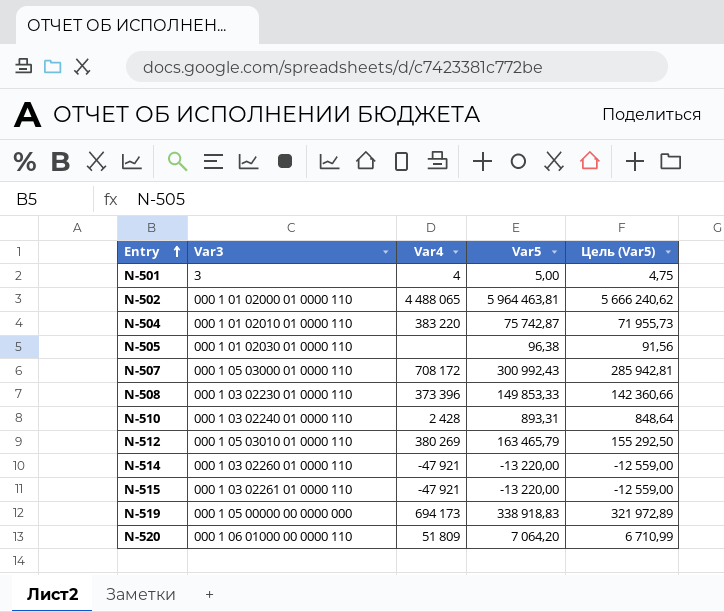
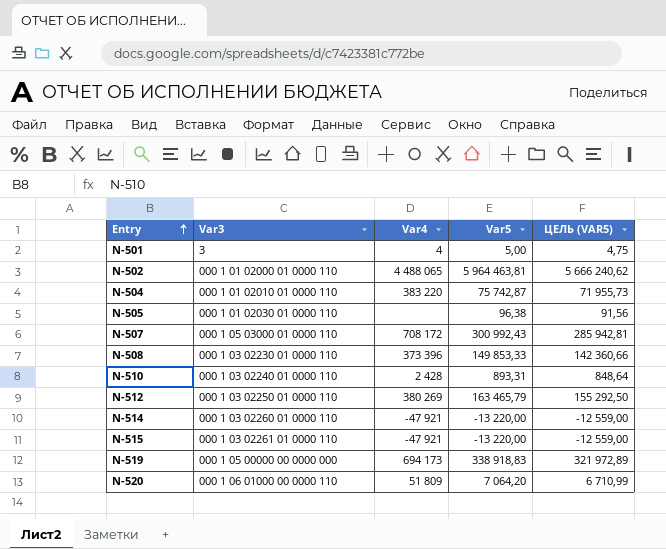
column name: Цель (Var5) -> ЦЕЛЬ (VAR5)
N-512 | Var3: 000 1 05 03010 01 0000 110 -> 000 1 03 02250 01 0000 110

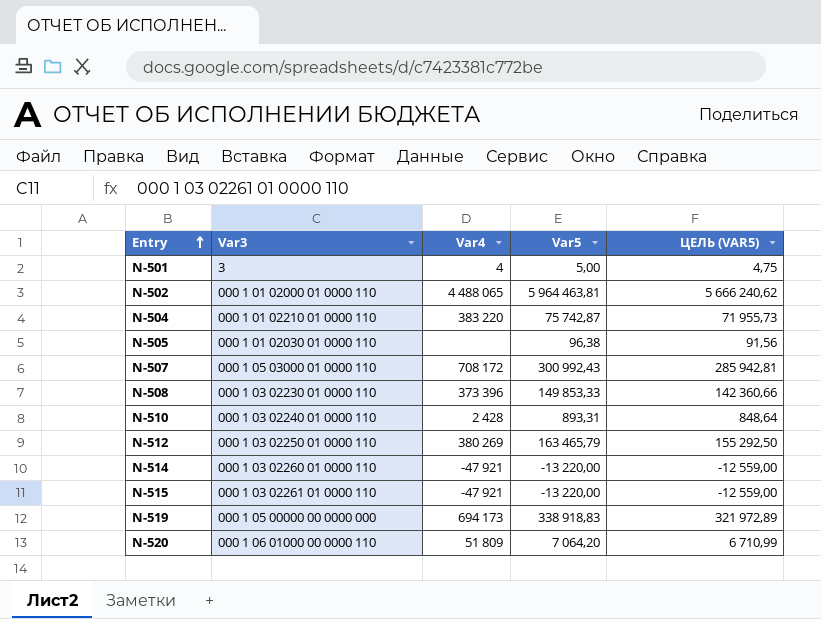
N-504 | Var3: 000 1 01 02010 01 0000 110 -> 000 1 01 02210 01 0000 110

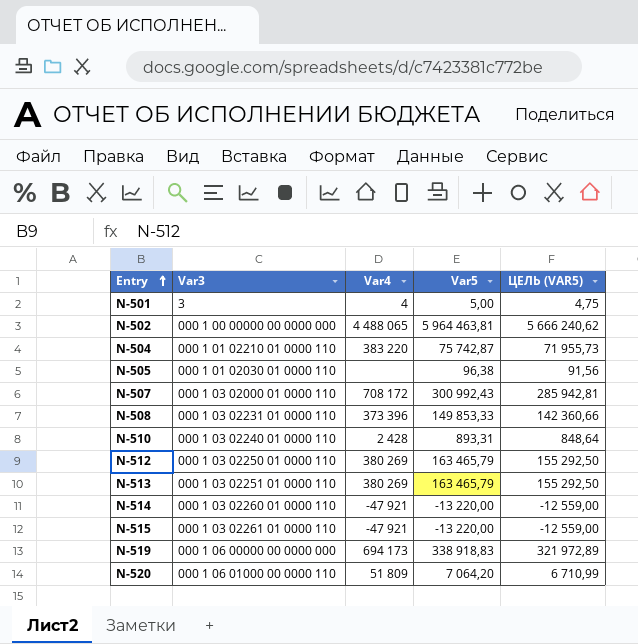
N-502 | Var3: 000 1 01 02000 01 0000 110 -> 000 1 00 00000 00 0000 000
N-507 | Var3: 000 1 05 03000 01 0000 110 -> 000 1 03 02000 01 0000 110
N-508 | Var3: 000 1 03 02230 01 0000 110 -> 000 1 03 02231 01 0000 110
row N-513: none -> 000 1 03 02251 01 0000 110 | 380 269 | 163 465,79 | 155 292,50
N-519 | Var3: 000 1 05 00000 00 0000 000 -> 000 1 06 00000 00 0000 000

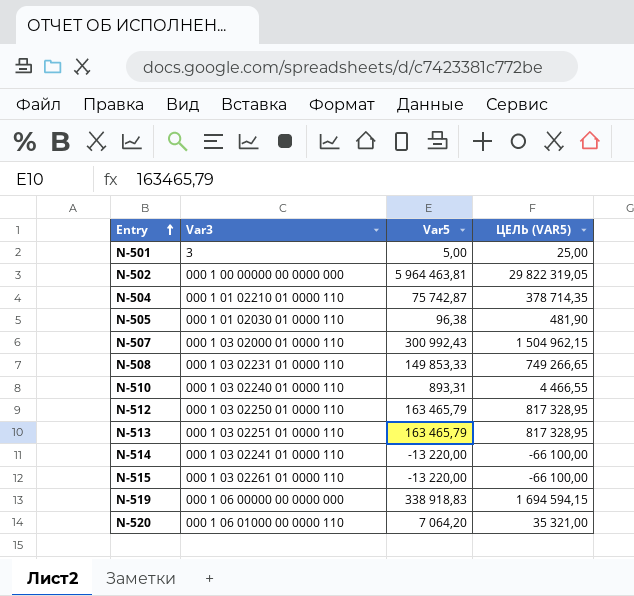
column Var4 | position: 3 -> none
column ЦЕЛЬ (VAR5) | formula: [Var5] * 0,95 -> [Var5] * 5
N-514 | Var3: 000 1 03 02260 01 0000 110 -> 000 1 03 02241 01 0000 110

